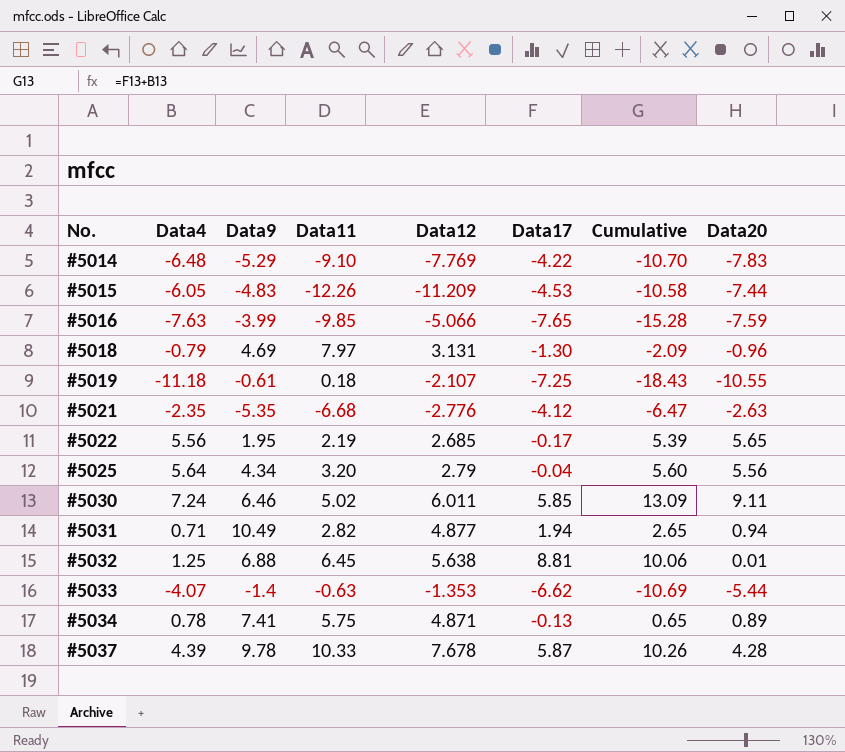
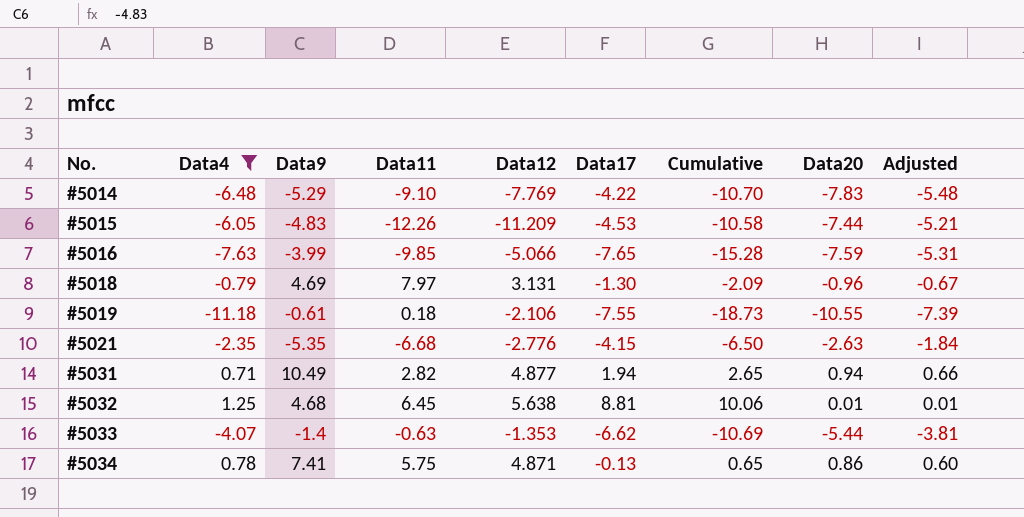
filter: none -> Data4 <= 1.25
column Adjusted | formula: none -> [Data20] * 0.7
#5019 | Data12: -2.107 -> -2.106
#5019 | Data17: -7.25 -> -7.55
#5019 | Cumulative: -18.43 -> -18.73
#5021 | Data17: -4.12 -> -4.15
#5021 | Cumulative: -6.47 -> -6.50
#5032 | Data9: 6.88 -> 4.68
#5034 | Data20: 0.89 -> 0.86

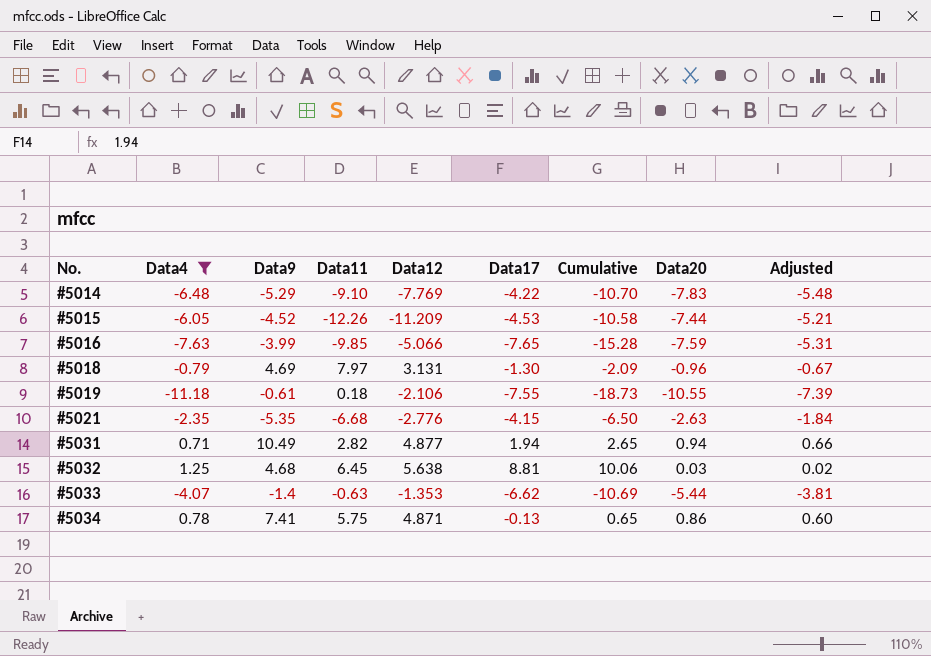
#5015 | Data9: -4.83 -> -4.52
#5032 | Data20: 0.01 -> 0.03
#5032 | Adjusted: 0.01 -> 0.02

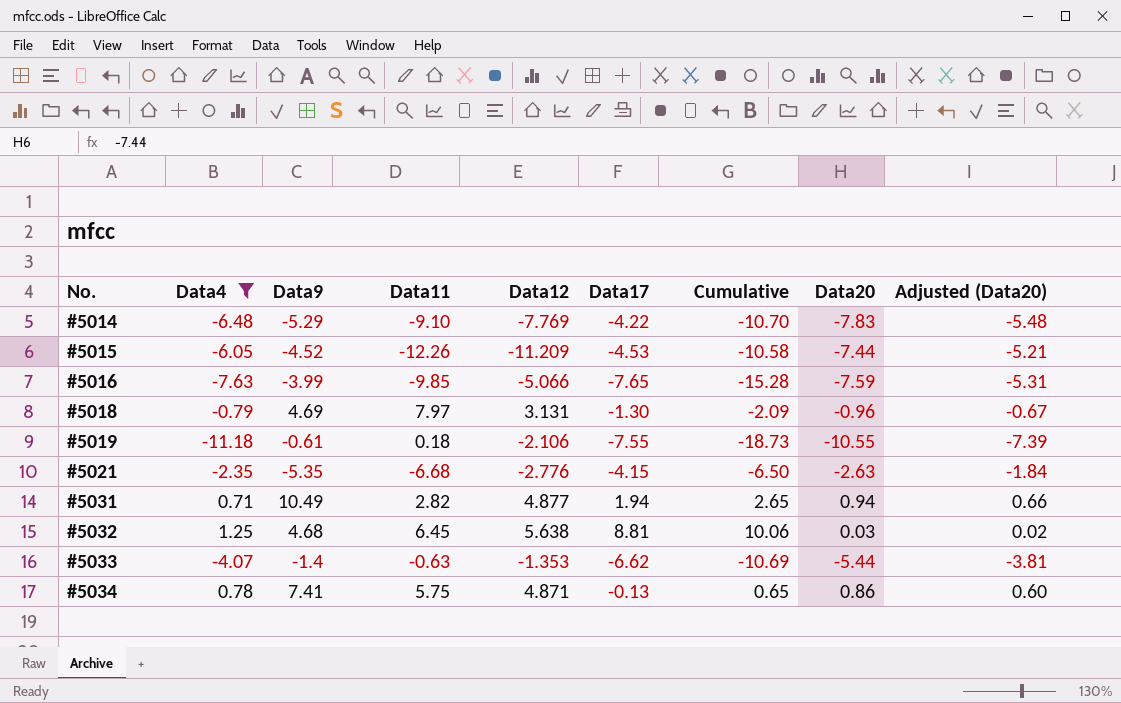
column name: Adjusted -> Adjusted (Data20)

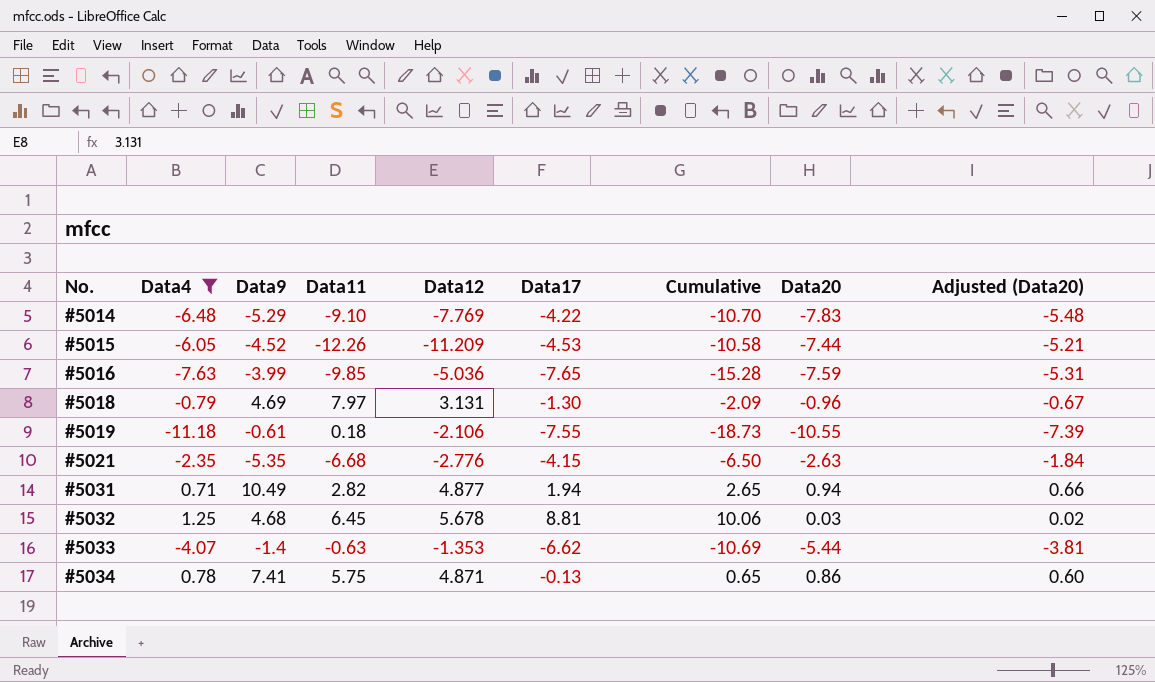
#5016 | Data12: -5.066 -> -5.036
#5032 | Data12: 5.638 -> 5.678

